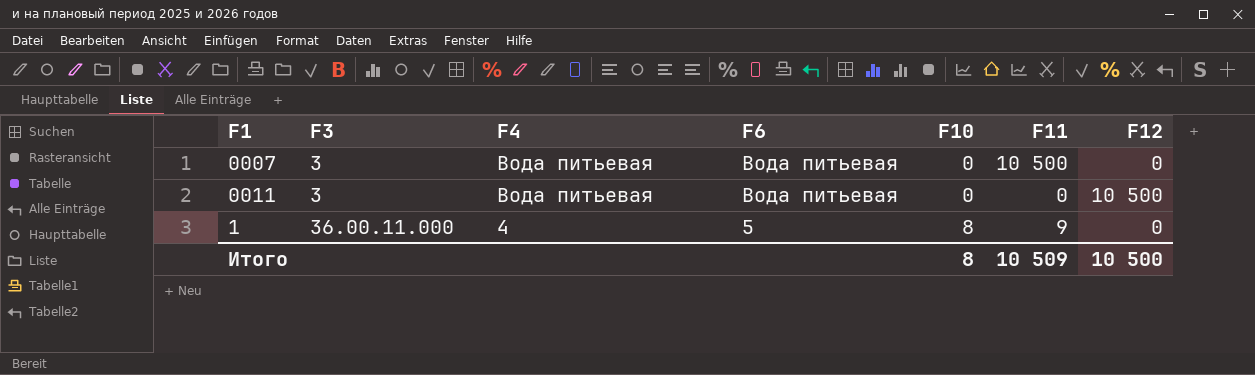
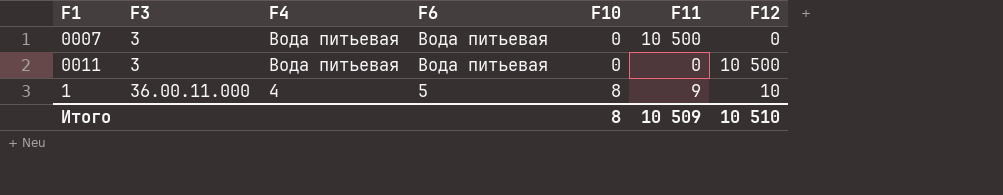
1 | F12: 0 -> 10
Итого | F12: 10 500 -> 10 510

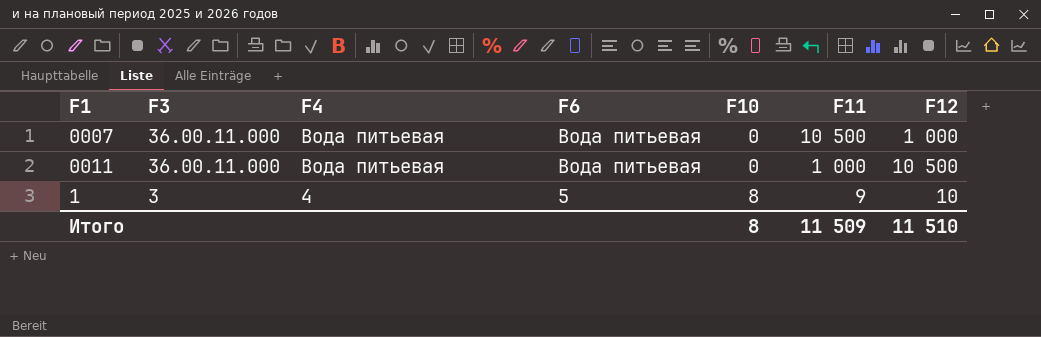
0007 | F3: 3 -> 36.00.11.000
0007 | F12: 0 -> 1 000
0011 | F3: 3 -> 36.00.11.000
0011 | F11: 0 -> 1 000
1 | F3: 36.00.11.000 -> 3
Итого | F11: 10 509 -> 11 509
Итого | F12: 10 510 -> 11 510

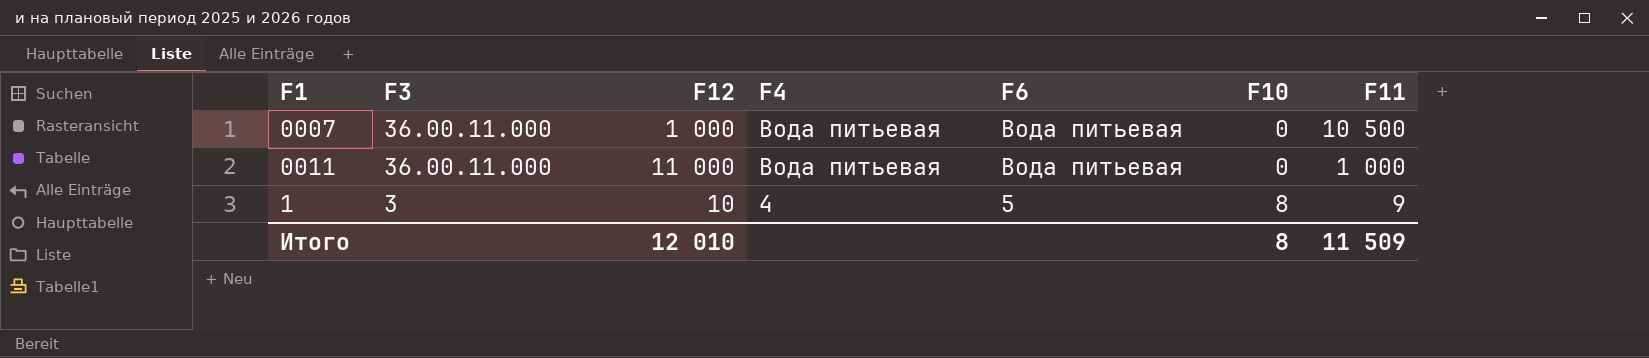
column F12 | position: 7 -> 3
0011 | F12: 10 500 -> 11 000
Итого | F12: 11 510 -> 12 010

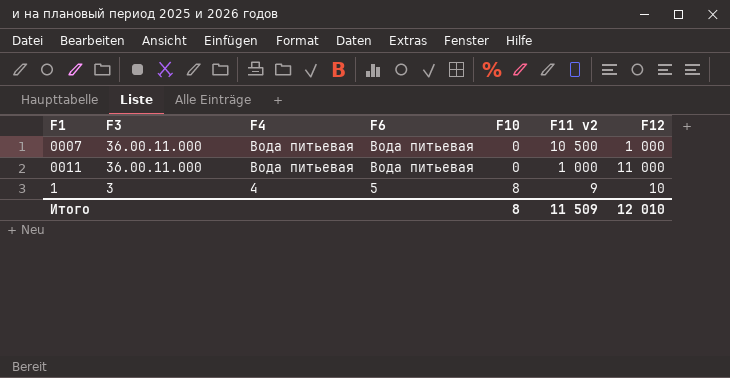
column name: F11 -> F11 v2
column F12 | position: 3 -> 7

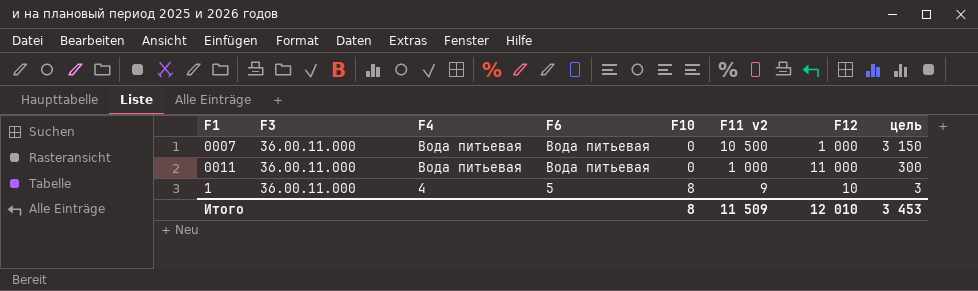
column цель | formula: none -> [F11 v2] * 0,3
1 | F3: 3 -> 36.00.11.000

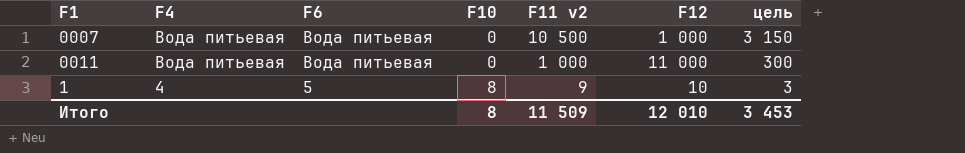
column F3 | position: 2 -> none

